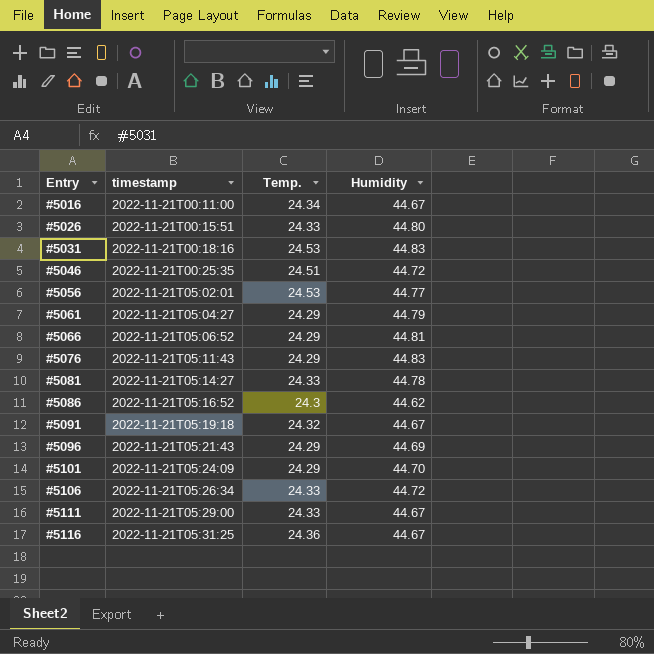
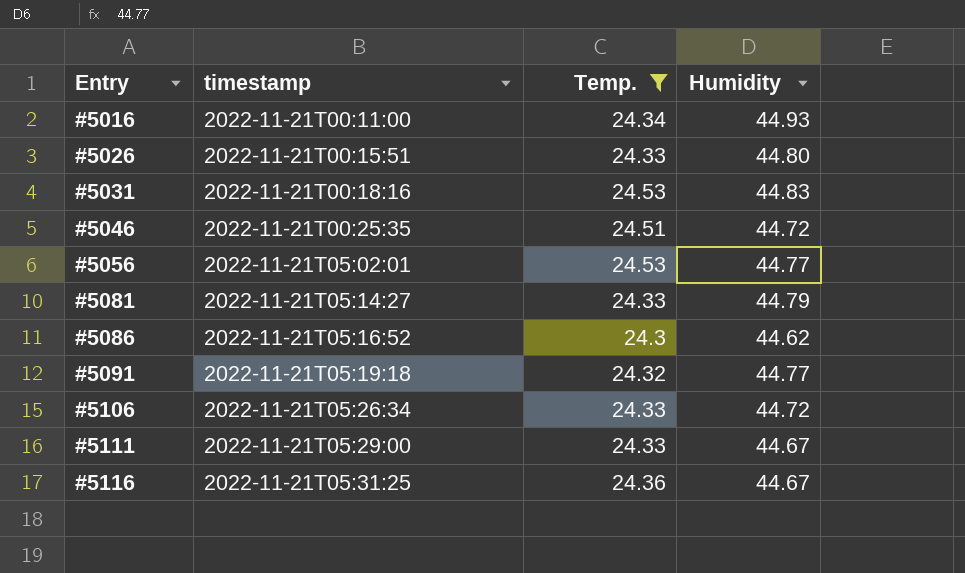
filter: none -> Temp. != 24.29
#5016 | Humidity: 44.67 -> 44.93
#5081 | Humidity: 44.78 -> 44.79
#5091 | Humidity: 44.67 -> 44.77

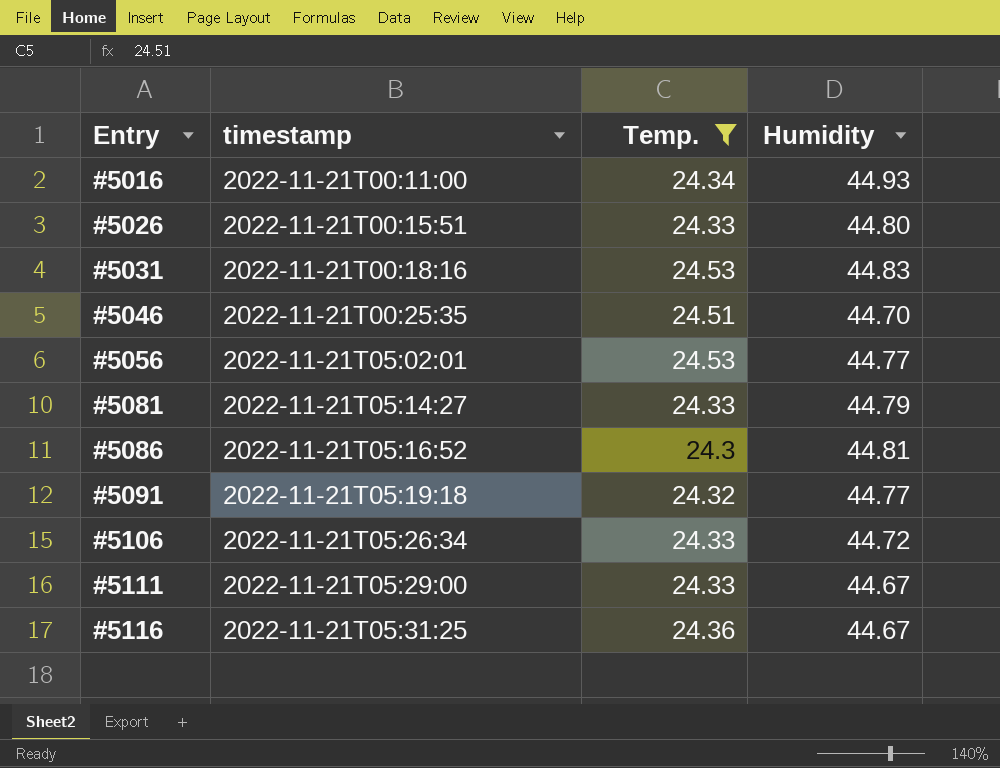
#5046 | Humidity: 44.72 -> 44.70
#5086 | Humidity: 44.62 -> 44.81

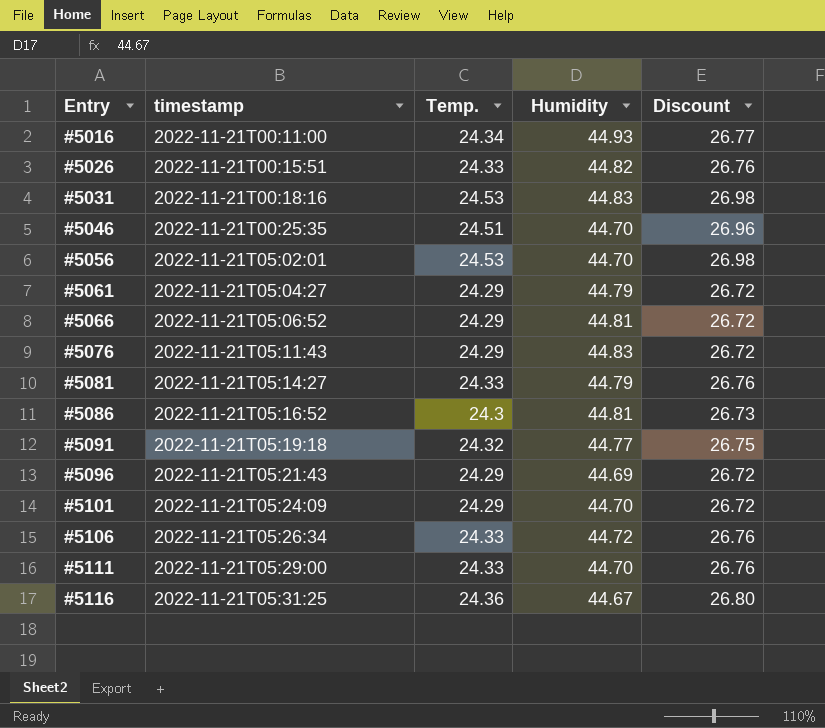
filter: Temp. != 24.29 -> none
column Discount | formula: none -> [Temp.] * 1.1
#5026 | Humidity: 44.80 -> 44.82
#5056 | Humidity: 44.77 -> 44.70
#5111 | Humidity: 44.67 -> 44.70

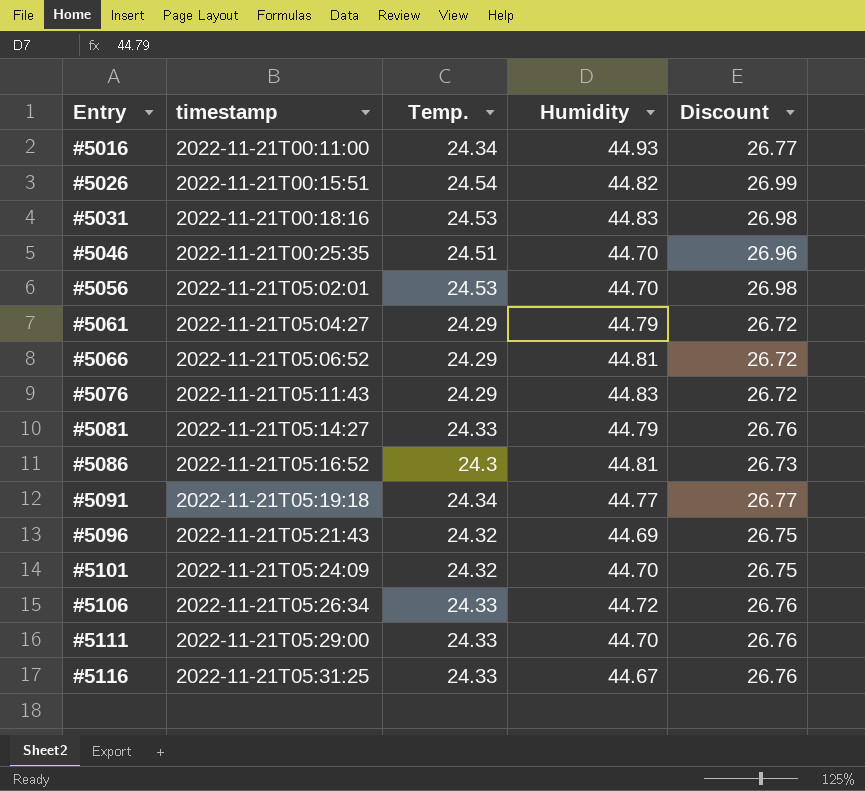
#5026 | Temp.: 24.33 -> 24.54
#5026 | Discount: 26.76 -> 26.99
#5091 | Temp.: 24.32 -> 24.34
#5091 | Discount: 26.75 -> 26.77
#5096 | Temp.: 24.29 -> 24.32
#5096 | Discount: 26.72 -> 26.75
#5101 | Temp.: 24.29 -> 24.32
#5101 | Discount: 26.72 -> 26.75
#5116 | Temp.: 24.36 -> 24.33
#5116 | Discount: 26.80 -> 26.76

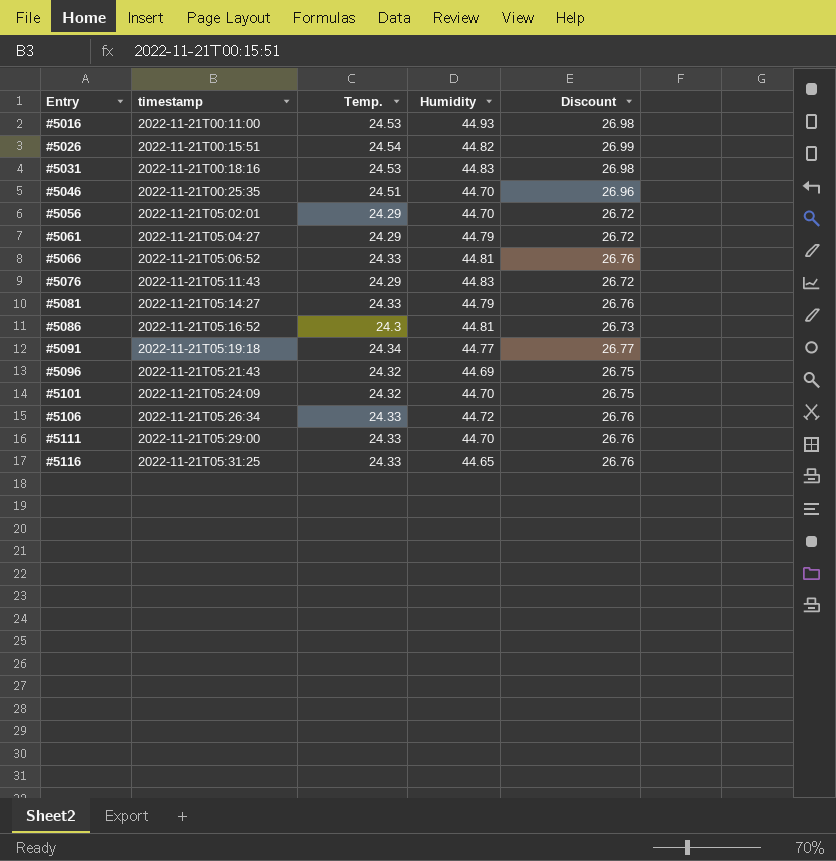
#5016 | Temp.: 24.34 -> 24.53
#5016 | Discount: 26.77 -> 26.98
#5056 | Temp.: 24.53 -> 24.29
#5056 | Discount: 26.98 -> 26.72
#5066 | Temp.: 24.29 -> 24.33
#5066 | Discount: 26.72 -> 26.76
#5116 | Humidity: 44.67 -> 44.65

